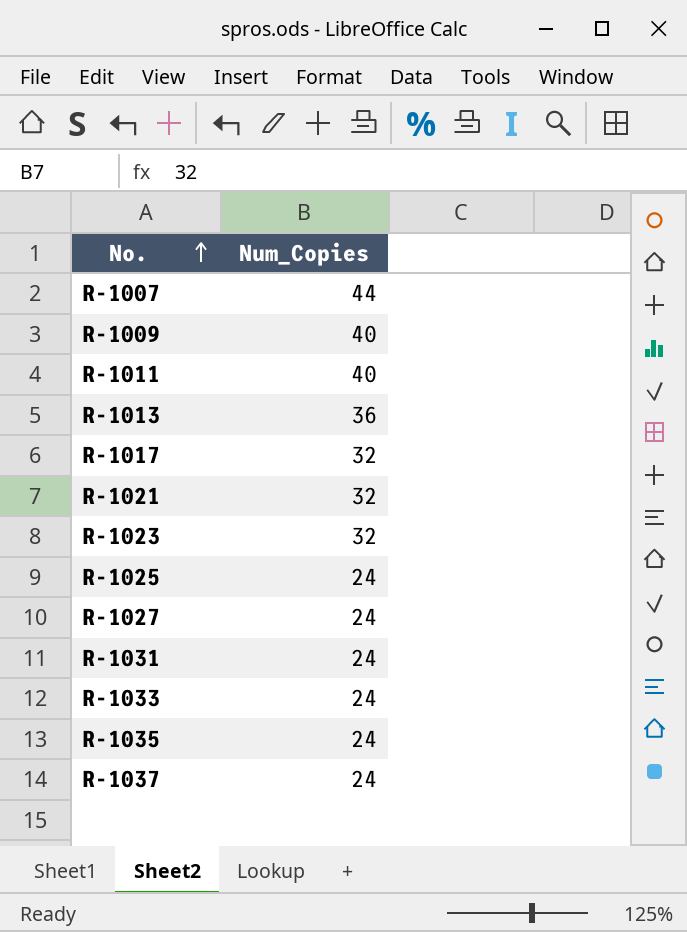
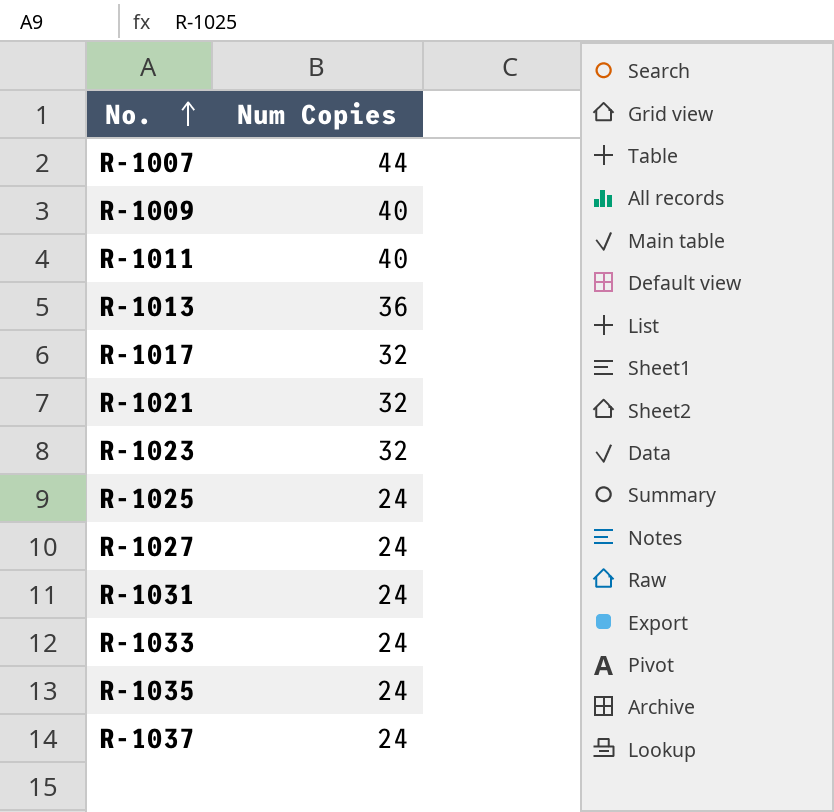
column name: Num_Copies -> Num Copies

